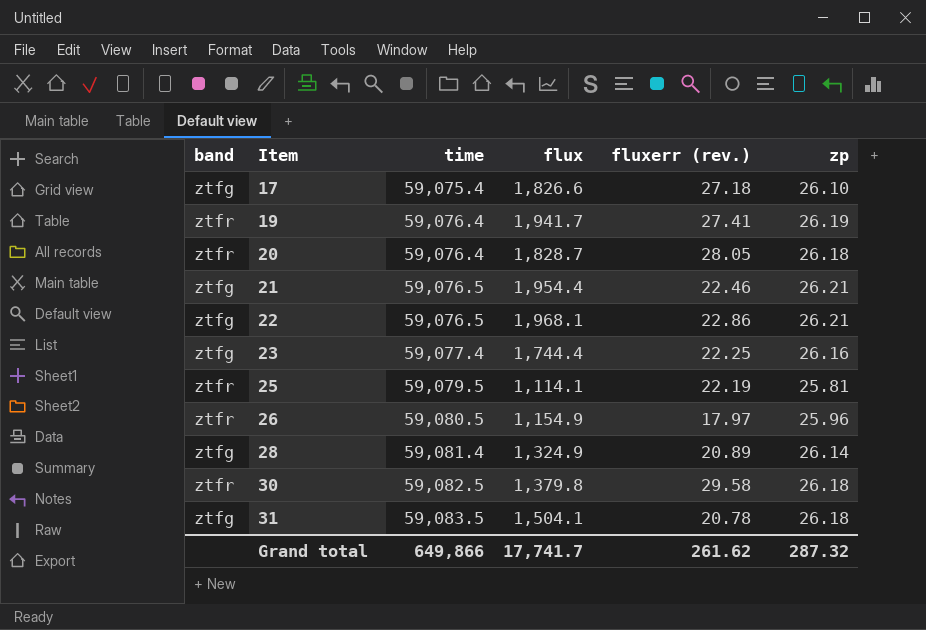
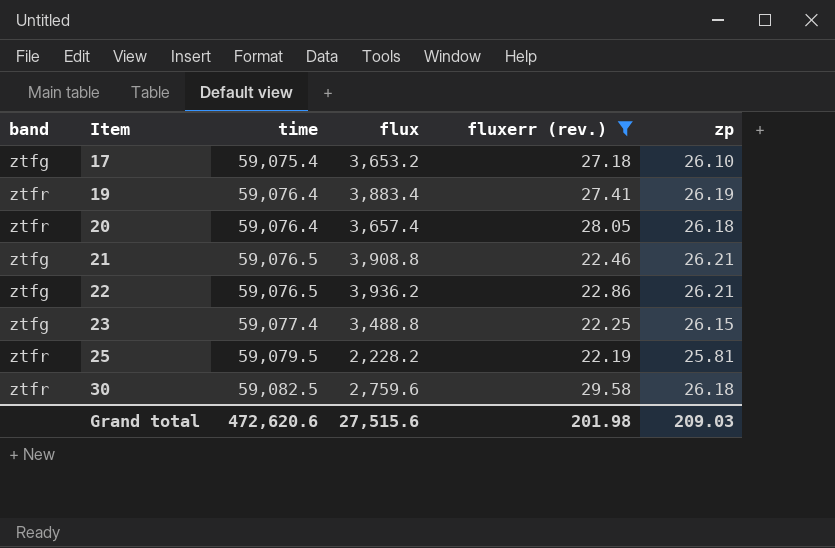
filter: none -> fluxerr (rev.) >= 22.19
17 | flux: 1,826.6 -> 3,653.2
19 | flux: 1,941.7 -> 3,883.4
20 | flux: 1,828.7 -> 3,657.4
21 | flux: 1,954.4 -> 3,908.8
22 | flux: 1,968.1 -> 3,936.2
23 | flux: 1,744.4 -> 3,488.8
23 | zp: 26.16 -> 26.15
25 | flux: 1,114.1 -> 2,228.2
30 | flux: 1,379.8 -> 2,759.6
Grand total | time: 649,866 -> 472,620.6
Grand total | flux: 17,741.7 -> 27,515.6
Grand total | fluxerr (rev.): 261.62 -> 201.98
Grand total | zp: 287.32 -> 209.03

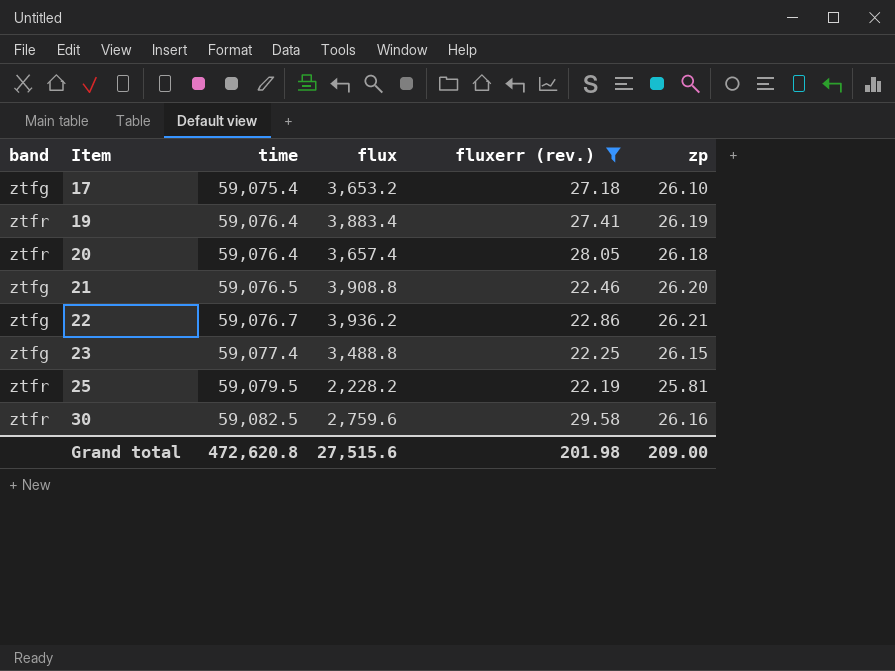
21 | zp: 26.21 -> 26.20
22 | time: 59,076.5 -> 59,076.7
30 | zp: 26.18 -> 26.16
Grand total | time: 472,620.6 -> 472,620.8
Grand total | zp: 209.03 -> 209.00

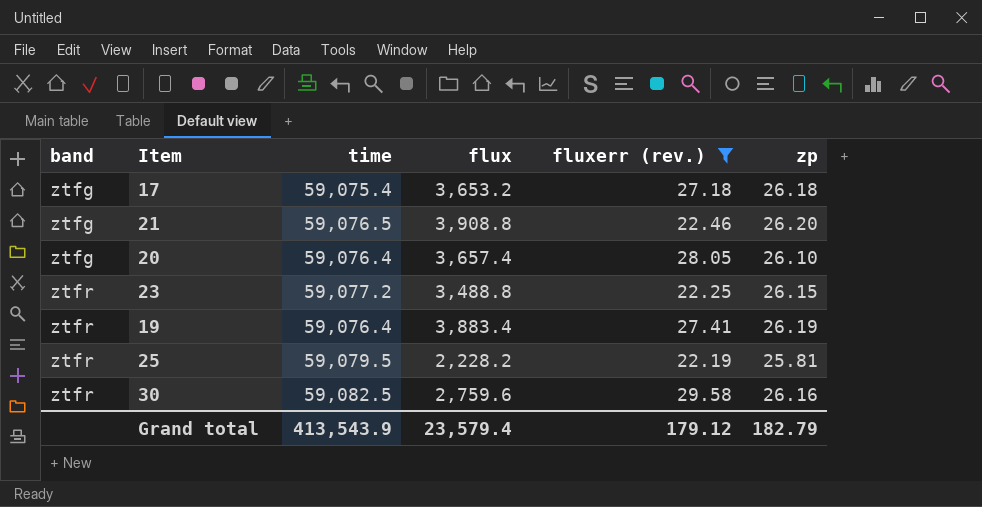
row order: Item ascending -> band ascending
row 22: ztfg | 59,076.7 | 3,936.2 | 22.86 | 26.21 -> none
17 | zp: 26.10 -> 26.18
20 | band: ztfr -> ztfg
20 | zp: 26.18 -> 26.10
23 | band: ztfg -> ztfr
23 | time: 59,077.4 -> 59,077.2
Grand total | time: 472,620.8 -> 413,543.9
Grand total | flux: 27,515.6 -> 23,579.4
Grand total | fluxerr (rev.): 201.98 -> 179.12
Grand total | zp: 209.00 -> 182.79

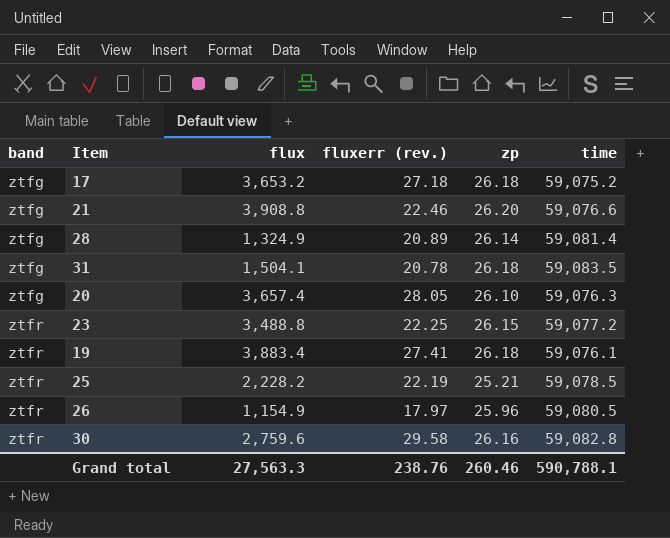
filter: fluxerr (rev.) >= 22.19 -> none
column time | position: 3 -> 6
17 | time: 59,075.4 -> 59,075.2
21 | time: 59,076.5 -> 59,076.6
20 | time: 59,076.4 -> 59,076.3
19 | zp: 26.19 -> 26.18
19 | time: 59,076.4 -> 59,076.1
25 | zp: 25.81 -> 25.21
25 | time: 59,079.5 -> 59,078.5
30 | time: 59,082.5 -> 59,082.8
Grand total | flux: 23,579.4 -> 27,563.3
Grand total | fluxerr (rev.): 179.12 -> 238.76
Grand total | zp: 182.79 -> 260.46
Grand total | time: 413,543.9 -> 590,788.1

